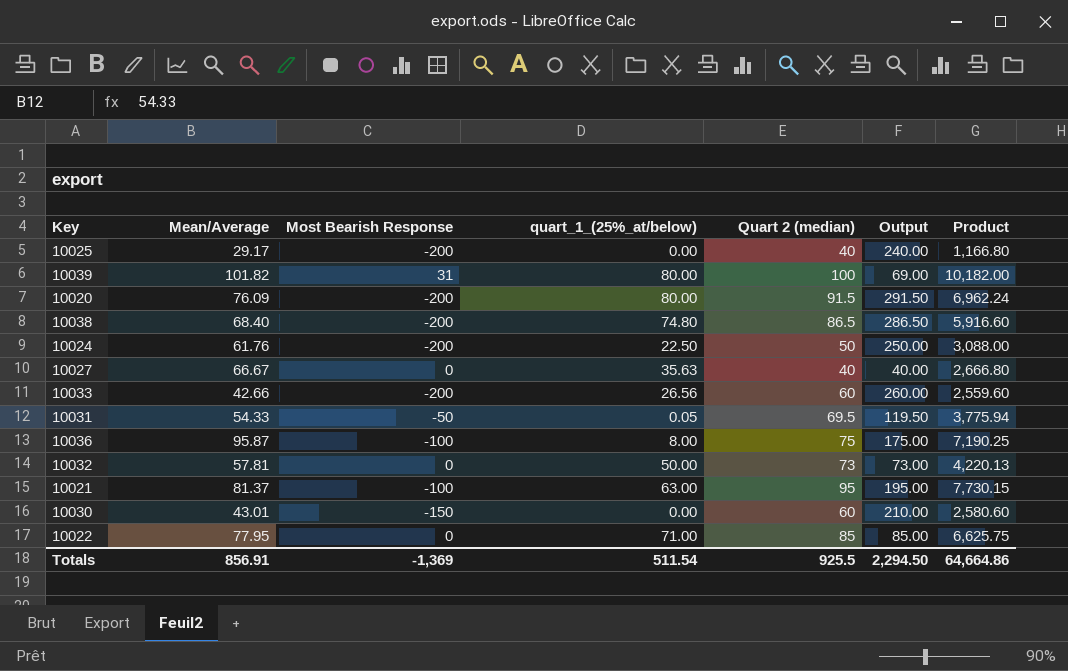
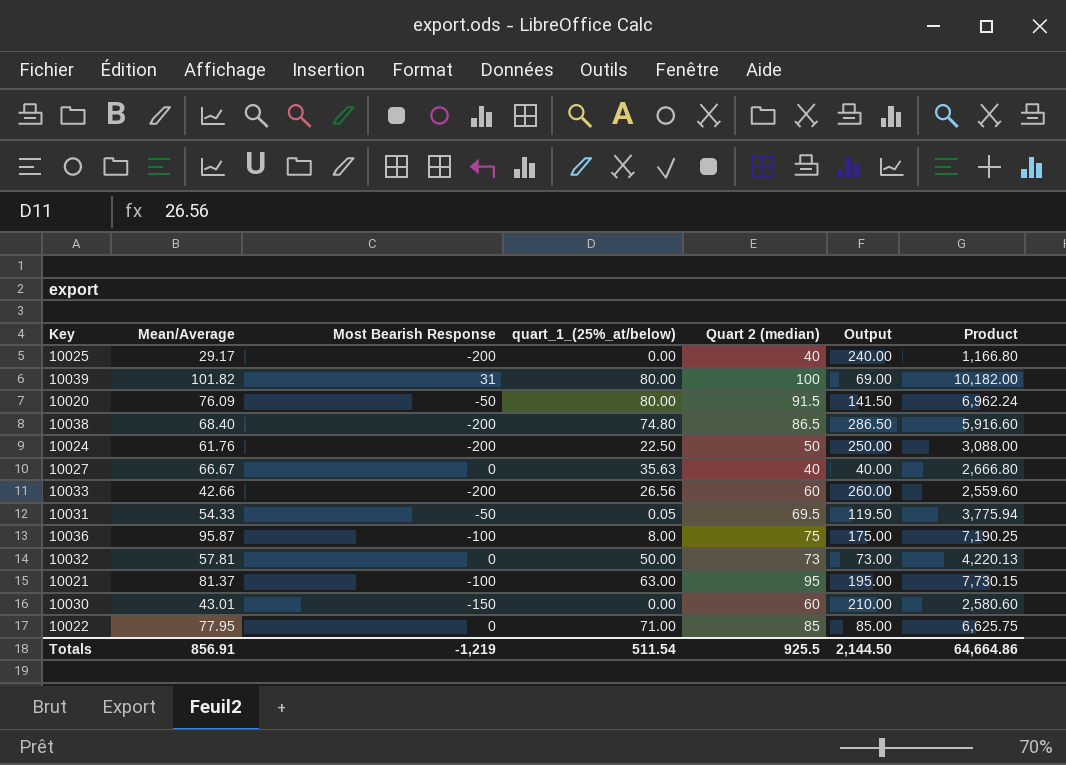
10020 | Most Bearish Response: -200 -> -50
10020 | Output: 291.50 -> 141.50
Totals | Most Bearish Response: -1,369 -> -1,219
Totals | Output: 2,294.50 -> 2,144.50

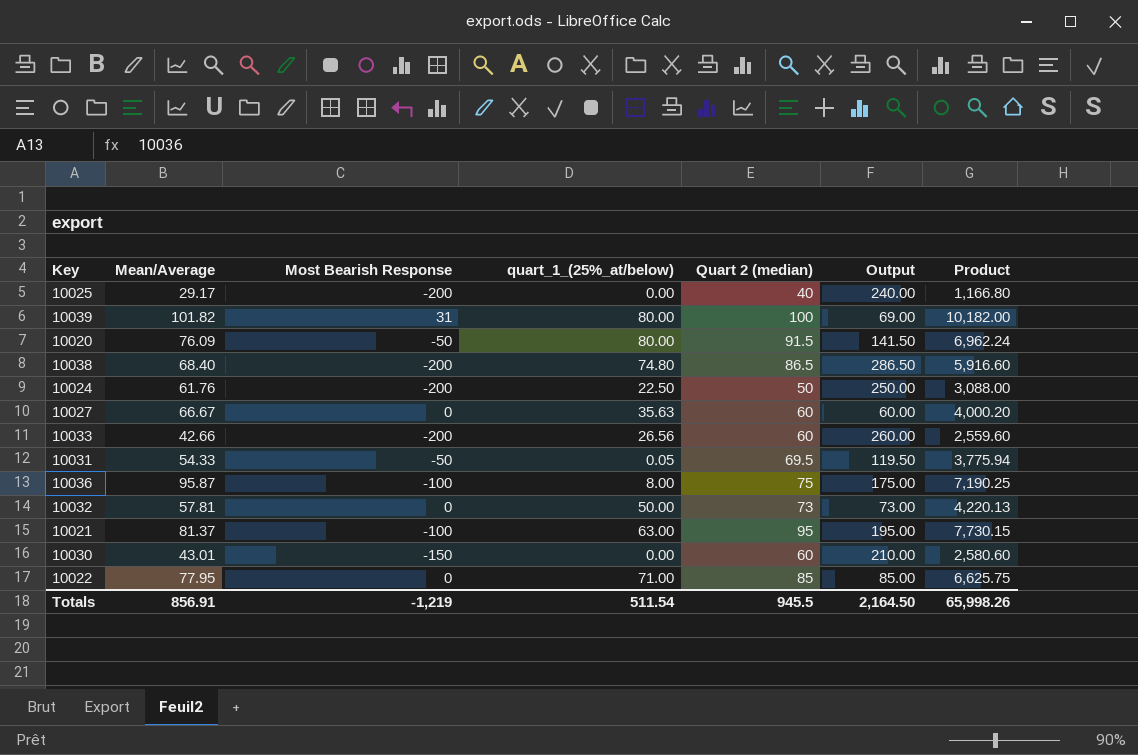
10027 | Quart 2 (median): 40 -> 60
10027 | Output: 40.00 -> 60.00
10027 | Product: 2,666.80 -> 4,000.20
Totals | Quart 2 (median): 925.5 -> 945.5
Totals | Output: 2,144.50 -> 2,164.50
Totals | Product: 64,664.86 -> 65,998.26

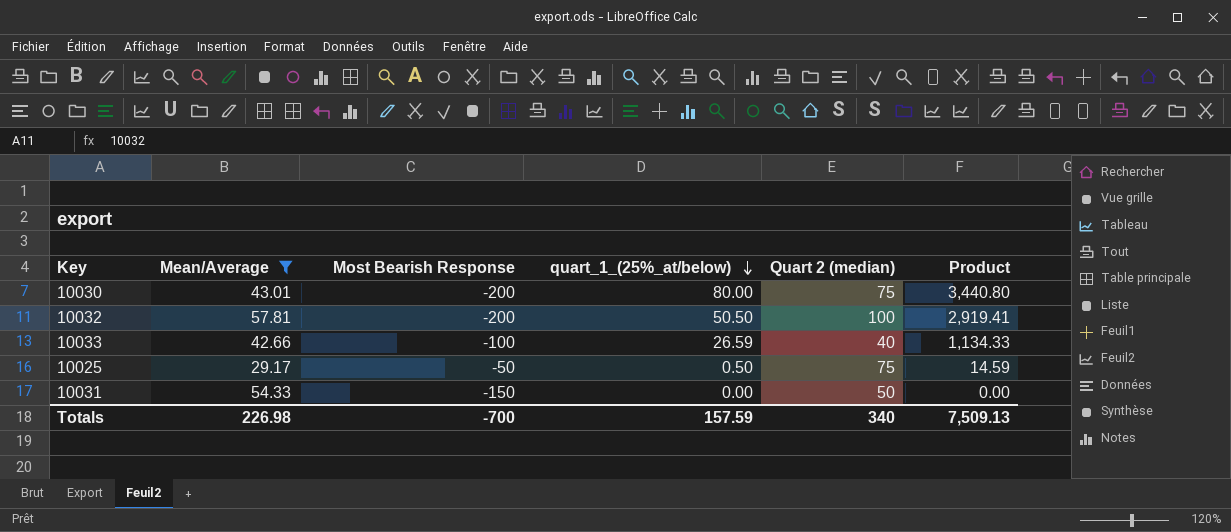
filter: none -> Mean/Average <= 57.81
row order: none -> quart_1_(25%_at/below) descending
column Output | formula: [Quart 2 (median)] - [Most Bearish Response] -> none
column Product | formula: [Mean/Average] * [Quart 2 (median)] -> [Mean/Average] * [quart_1_(25%_at/below)]
10030 | Most Bearish Response: -150 -> -200
10030 | quart_1_(25%_at/below): 0.00 -> 80.00
10030 | Quart 2 (median): 60 -> 75
10032 | Most Bearish Response: 0 -> -200
10032 | quart_1_(25%_at/below): 50.00 -> 50.50
10032 | Quart 2 (median): 73 -> 100
10033 | Most Bearish Response: -200 -> -100
10033 | quart_1_(25%_at/below): 26.56 -> 26.59
10033 | Quart 2 (median): 60 -> 40
10025 | Most Bearish Response: -200 -> -50
10025 | quart_1_(25%_at/below): 0.00 -> 0.50
10025 | Quart 2 (median): 40 -> 75
10031 | Most Bearish Response: -50 -> -150
10031 | quart_1_(25%_at/below): 0.05 -> 0.00
10031 | Quart 2 (median): 69.5 -> 50
Totals | Mean/Average: 856.91 -> 226.98
Totals | Most Bearish Response: -1,219 -> -700
Totals | quart_1_(25%_at/below): 511.54 -> 157.59
Totals | Quart 2 (median): 945.5 -> 340
Totals | Product: 65,998.26 -> 7,509.13

